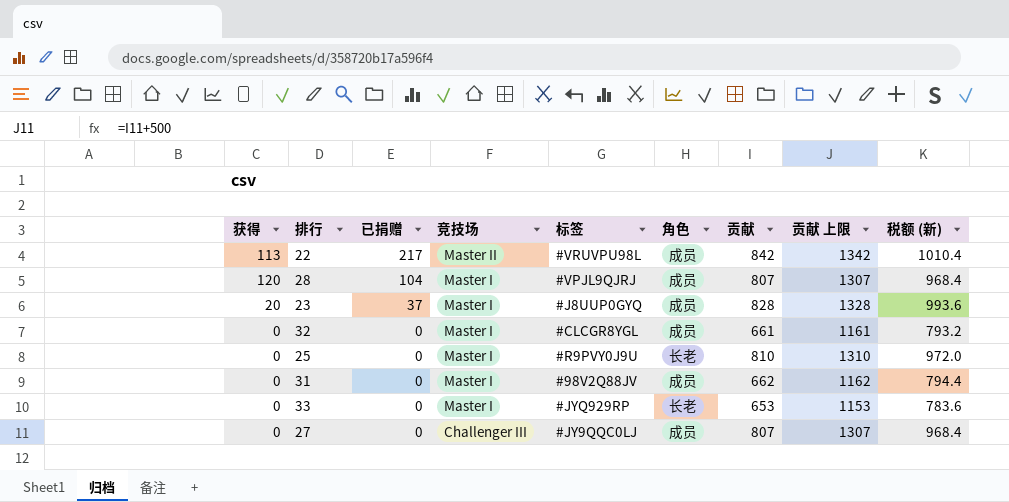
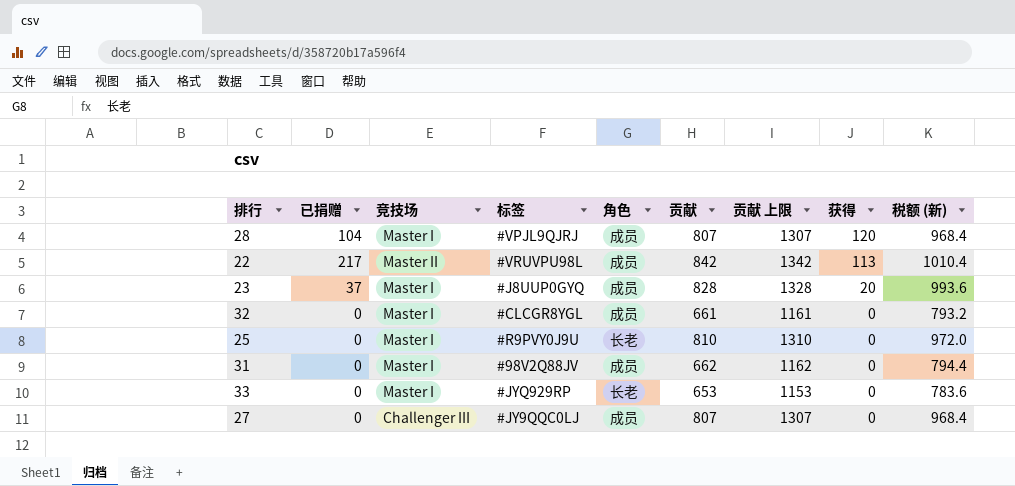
row order: 已捐赠 descending -> 获得 descending
column 获得 | position: 1 -> 8

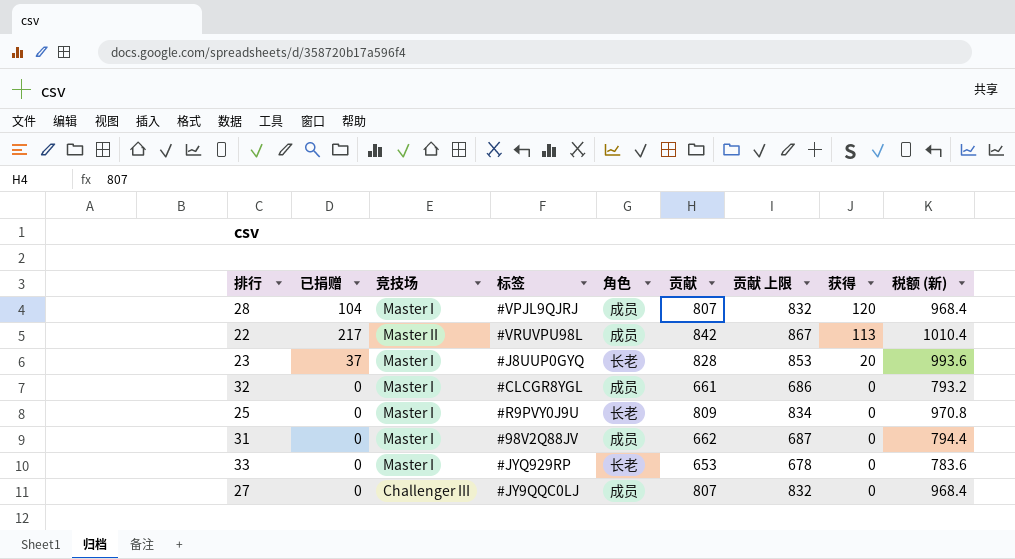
column 贡献 上限 | formula: [贡献] + 500 -> [贡献] + 25
23 | 角色: 成员 -> 长老
25 | 贡献: 810 -> 809
25 | 税额 (新): 972.0 -> 970.8

